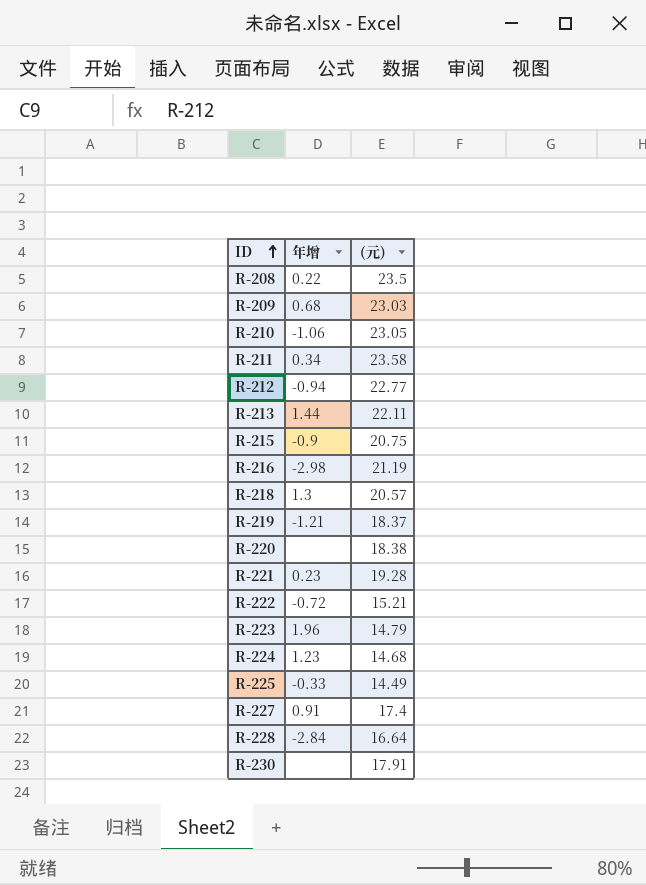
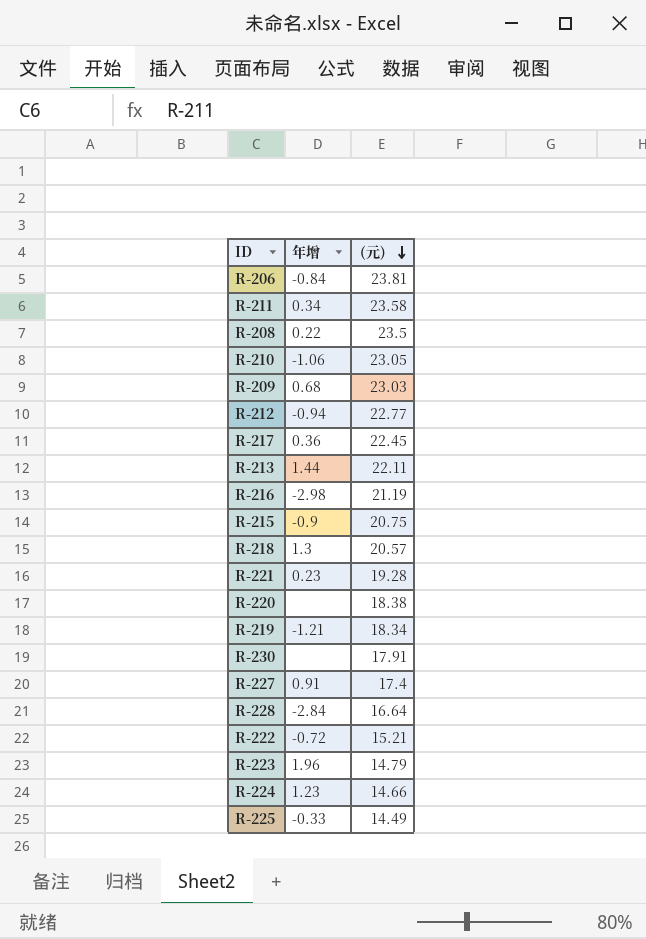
row order: ID ascending -> (元) descending
row R-206: none -> -0.84 | 23.81
row R-217: none -> 0.36 | 22.45
R-219 | (元): 18.37 -> 18.34
R-224 | (元): 14.68 -> 14.66

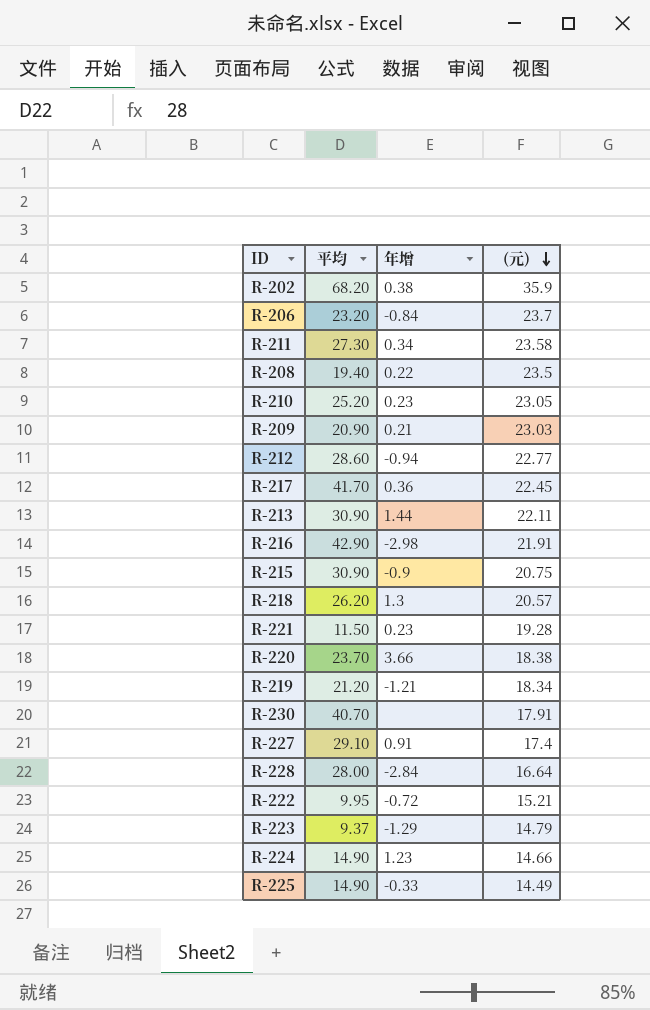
column 平均 | position: none -> 2
row R-202: none -> 68.20 | 0.38 | 35.9
R-206 | (元): 23.81 -> 23.7
R-210 | 年增: -1.06 -> 0.23
R-209 | 年增: 0.68 -> 0.21
R-216 | (元): 21.19 -> 21.91
R-220 | 年增: none -> 3.66
R-223 | 年增: 1.96 -> -1.29

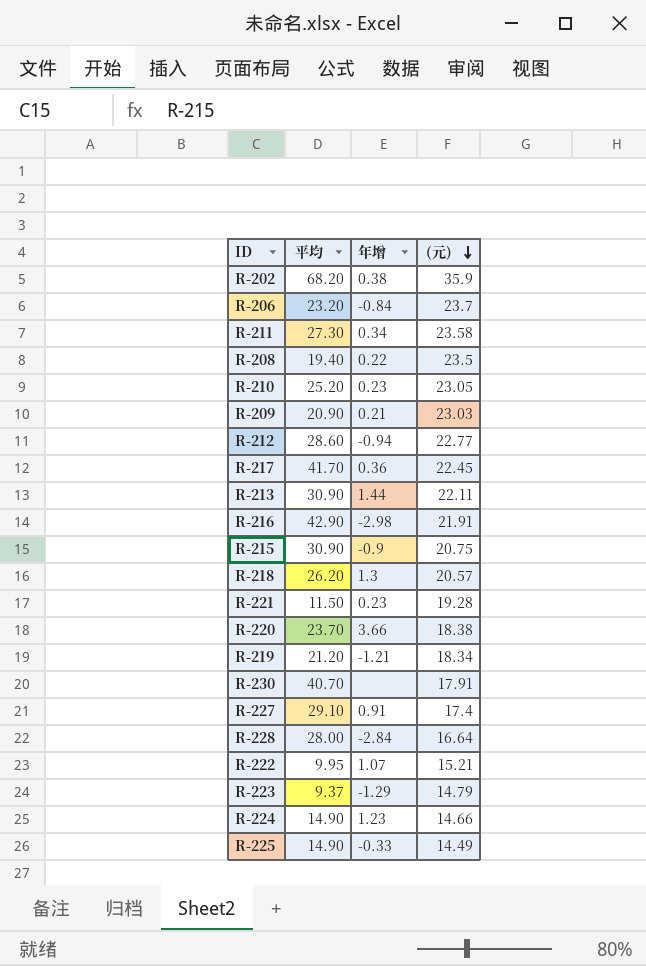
R-222 | 年增: -0.72 -> 1.07

